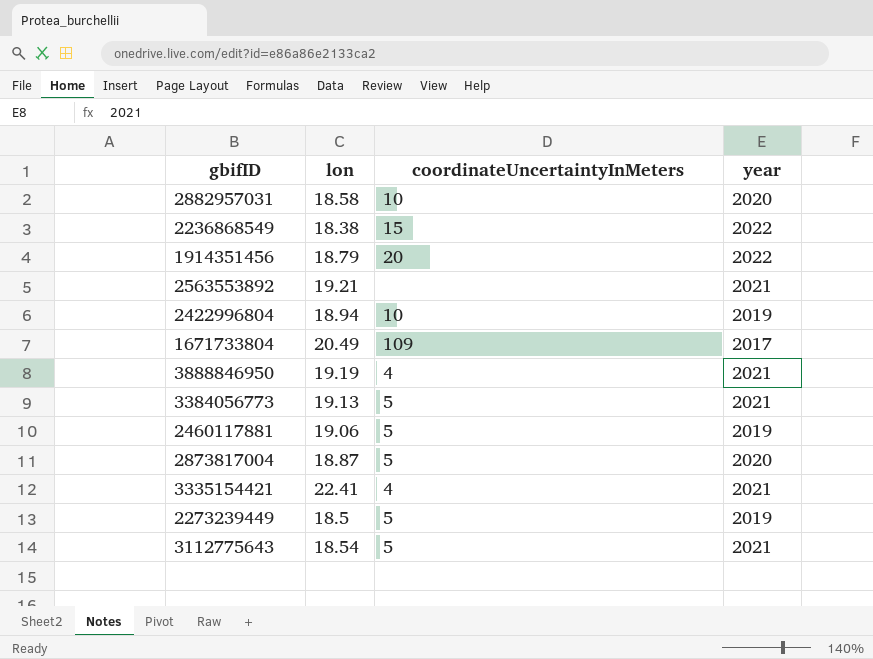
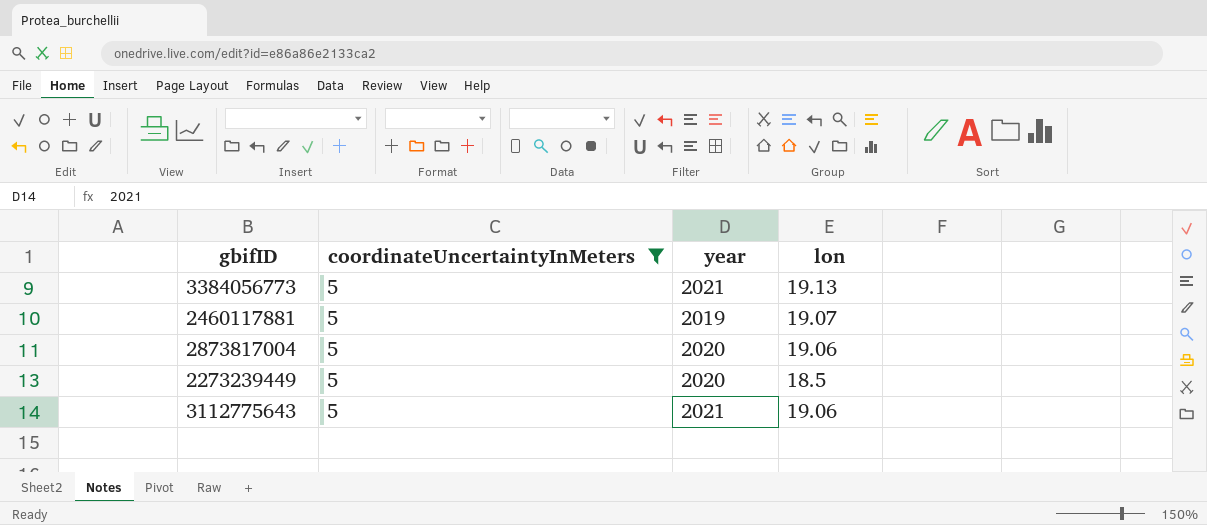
filter: none -> coordinateUncertaintyInMeters = 5
column lon | position: 2 -> 4
2460117881 | lon: 19.06 -> 19.07
2873817004 | lon: 18.87 -> 19.06
2273239449 | year: 2019 -> 2020
3112775643 | lon: 18.54 -> 19.06

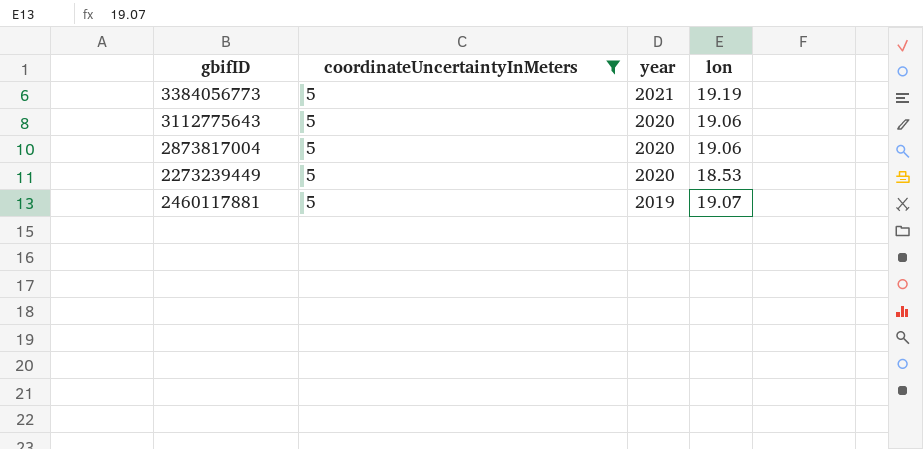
row order: none -> year descending
3384056773 | lon: 19.13 -> 19.19
3112775643 | year: 2021 -> 2020
2273239449 | lon: 18.5 -> 18.53

